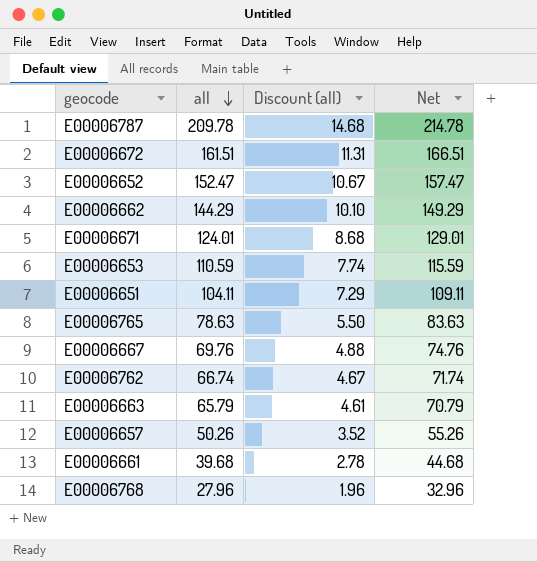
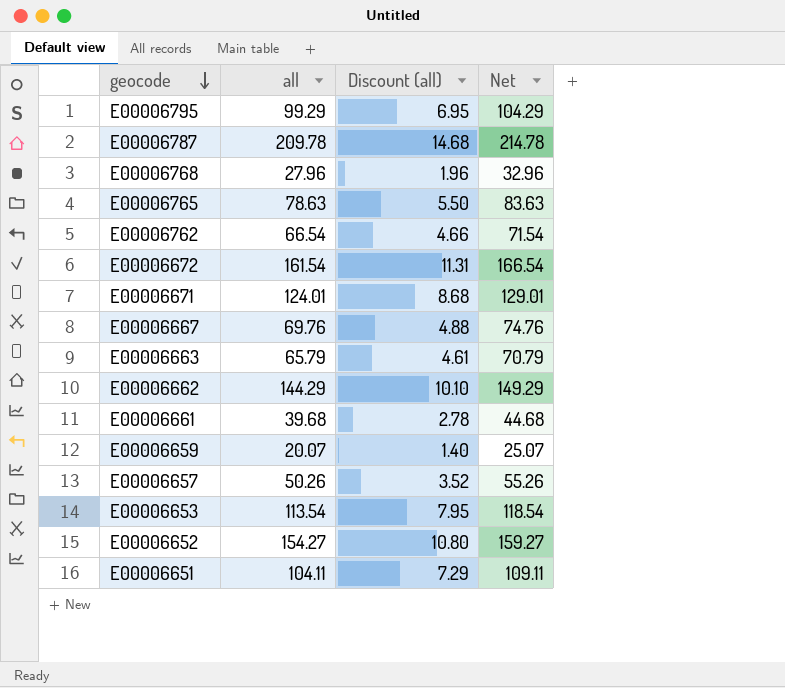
row order: all descending -> geocode descending
row E00006795: none -> 99.29 | 6.95 | 104.29
E00006762 | all: 66.74 -> 66.54
E00006762 | Discount (all): 4.67 -> 4.66
E00006762 | Net: 71.74 -> 71.54
E00006672 | all: 161.51 -> 161.54
E00006672 | Net: 166.51 -> 166.54
row E00006659: none -> 20.07 | 1.40 | 25.07
E00006653 | all: 110.59 -> 113.54
E00006653 | Discount (all): 7.74 -> 7.95
E00006653 | Net: 115.59 -> 118.54
E00006652 | all: 152.47 -> 154.27
E00006652 | Discount (all): 10.67 -> 10.80
E00006652 | Net: 157.47 -> 159.27

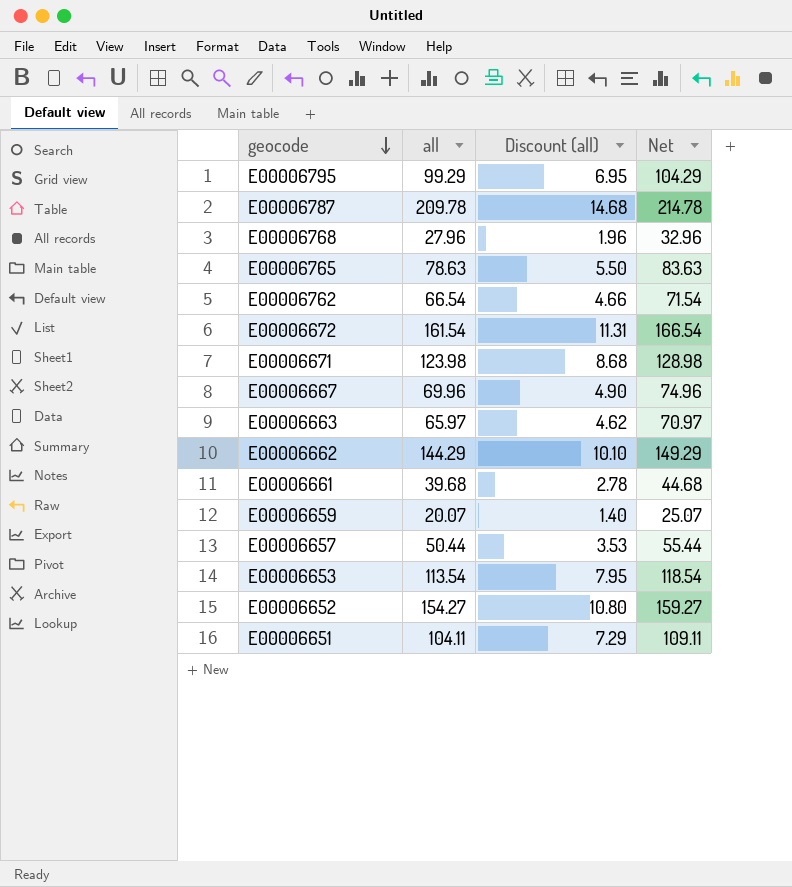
E00006671 | all: 124.01 -> 123.98
E00006671 | Net: 129.01 -> 128.98
E00006667 | all: 69.76 -> 69.96
E00006667 | Discount (all): 4.88 -> 4.90
E00006667 | Net: 74.76 -> 74.96
E00006663 | all: 65.79 -> 65.97
E00006663 | Discount (all): 4.61 -> 4.62
E00006663 | Net: 70.79 -> 70.97
E00006657 | all: 50.26 -> 50.44
E00006657 | Discount (all): 3.52 -> 3.53
E00006657 | Net: 55.26 -> 55.44

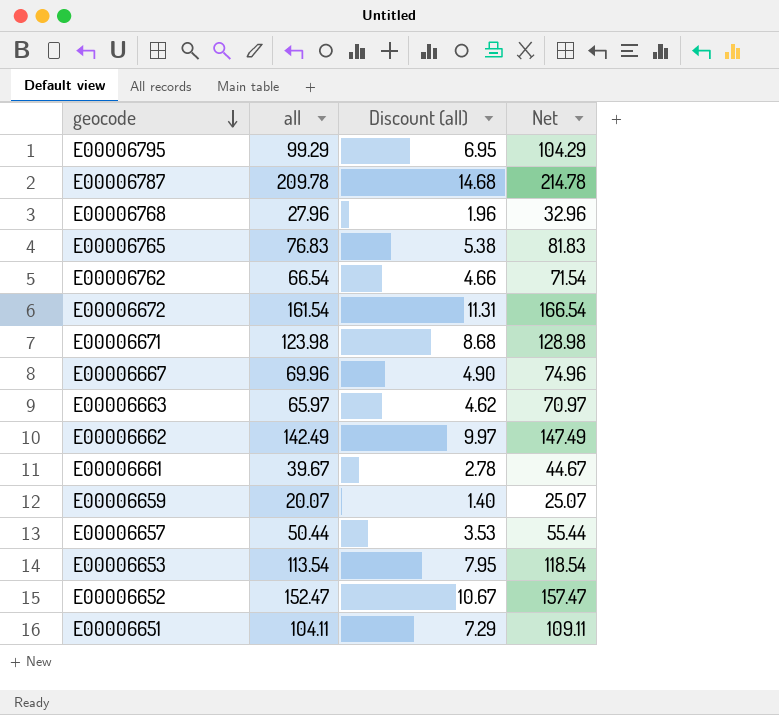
E00006765 | all: 78.63 -> 76.83
E00006765 | Discount (all): 5.50 -> 5.38
E00006765 | Net: 83.63 -> 81.83
E00006662 | all: 144.29 -> 142.49
E00006662 | Discount (all): 10.10 -> 9.97
E00006662 | Net: 149.29 -> 147.49
E00006661 | all: 39.68 -> 39.67
E00006661 | Net: 44.68 -> 44.67
E00006652 | all: 154.27 -> 152.47
E00006652 | Discount (all): 10.80 -> 10.67
E00006652 | Net: 159.27 -> 157.47

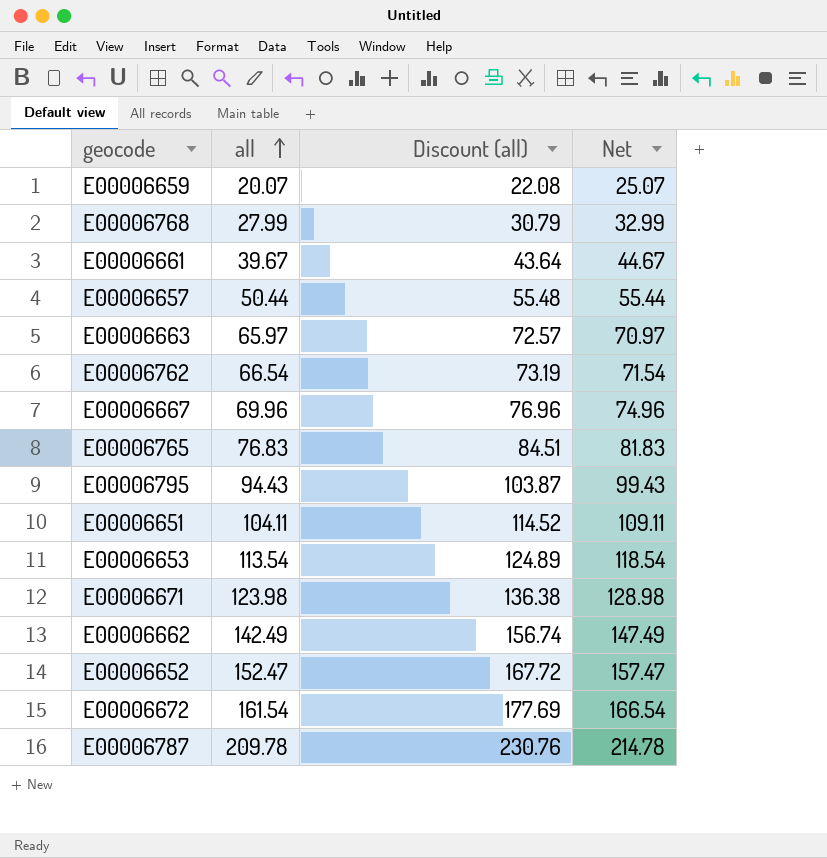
row order: geocode descending -> all ascending
column Discount (all) | formula: [all] * 0.07 -> [all] * 1.1
E00006768 | all: 27.96 -> 27.99
E00006768 | Net: 32.96 -> 32.99
E00006795 | all: 99.29 -> 94.43
E00006795 | Net: 104.29 -> 99.43

